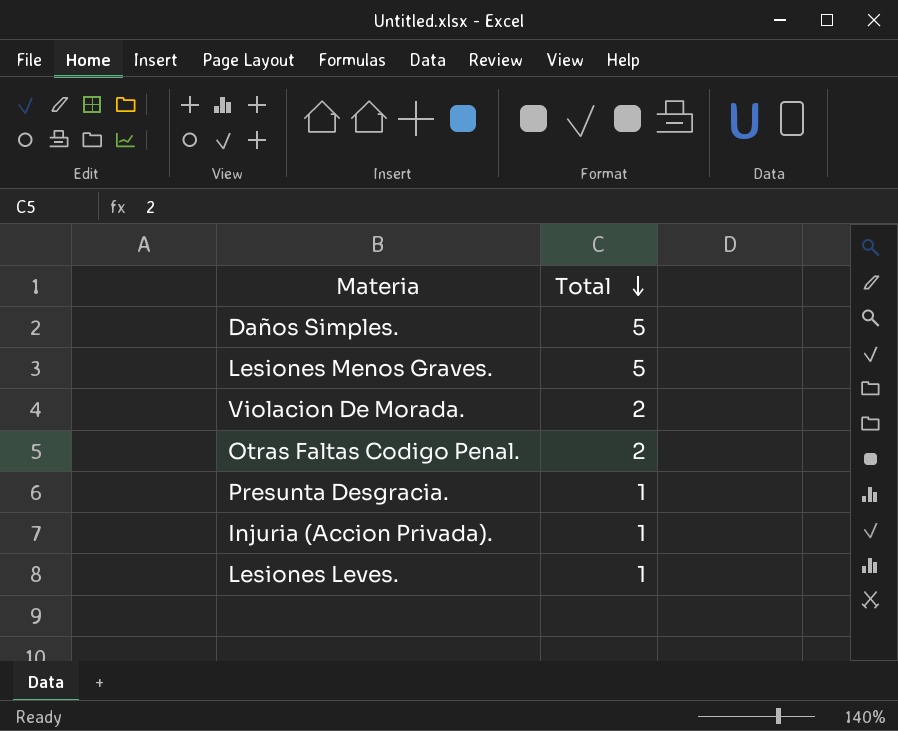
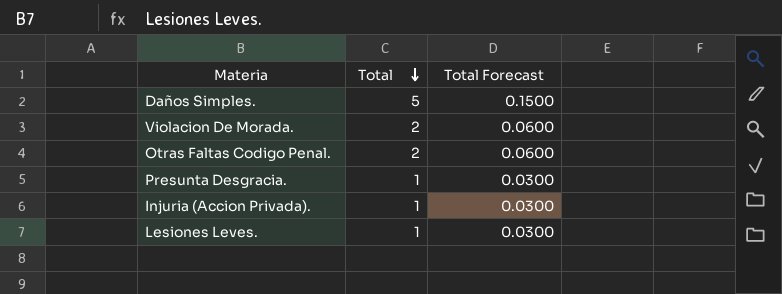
column Total Forecast | formula: none -> [Total] * 0.03
row Lesiones Menos Graves.: 5 -> none

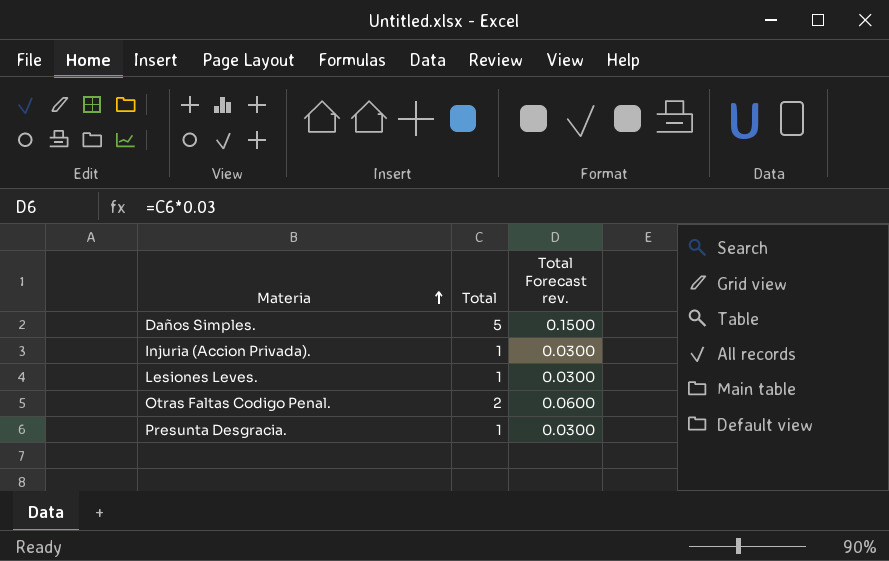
row order: Total descending -> Materia ascending
column name: Total Forecast -> Total Forecast rev.
row Violacion De Morada.: 2 | 0.0600 -> none

